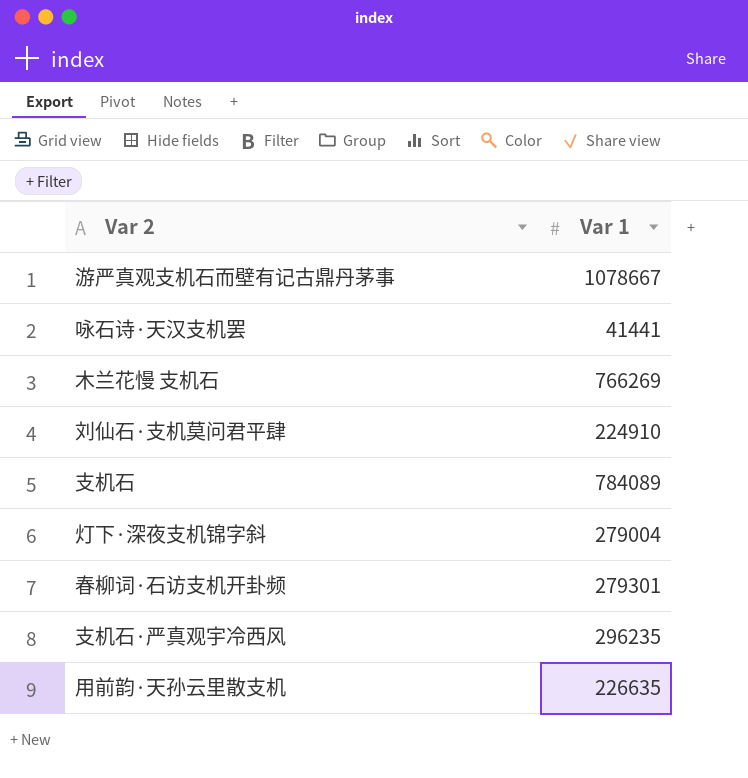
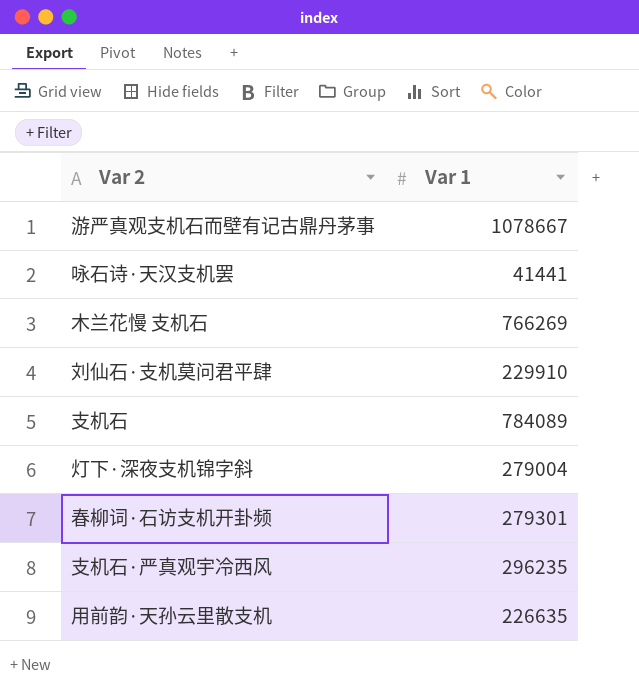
刘仙石·支机莫问君平肆 | Var 1: 224910 -> 229910

